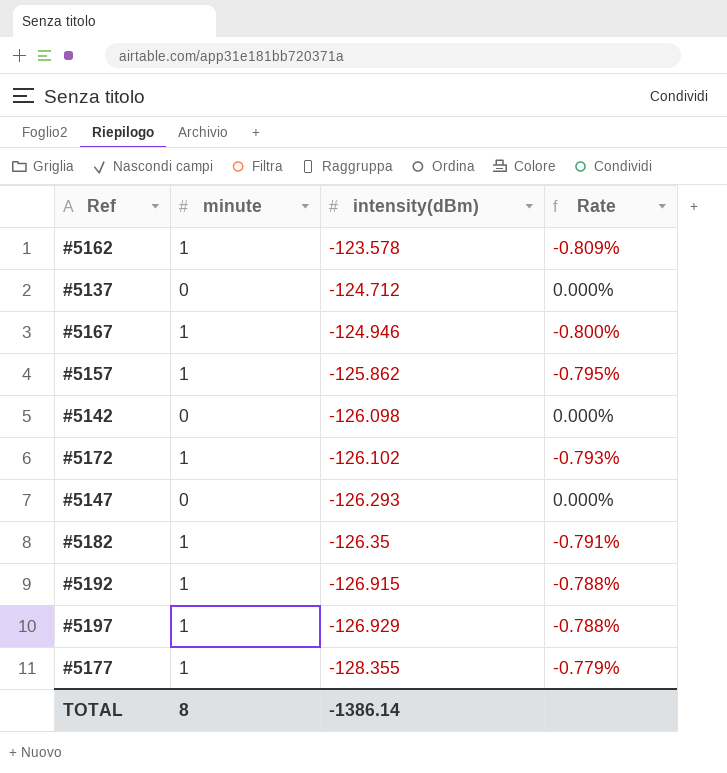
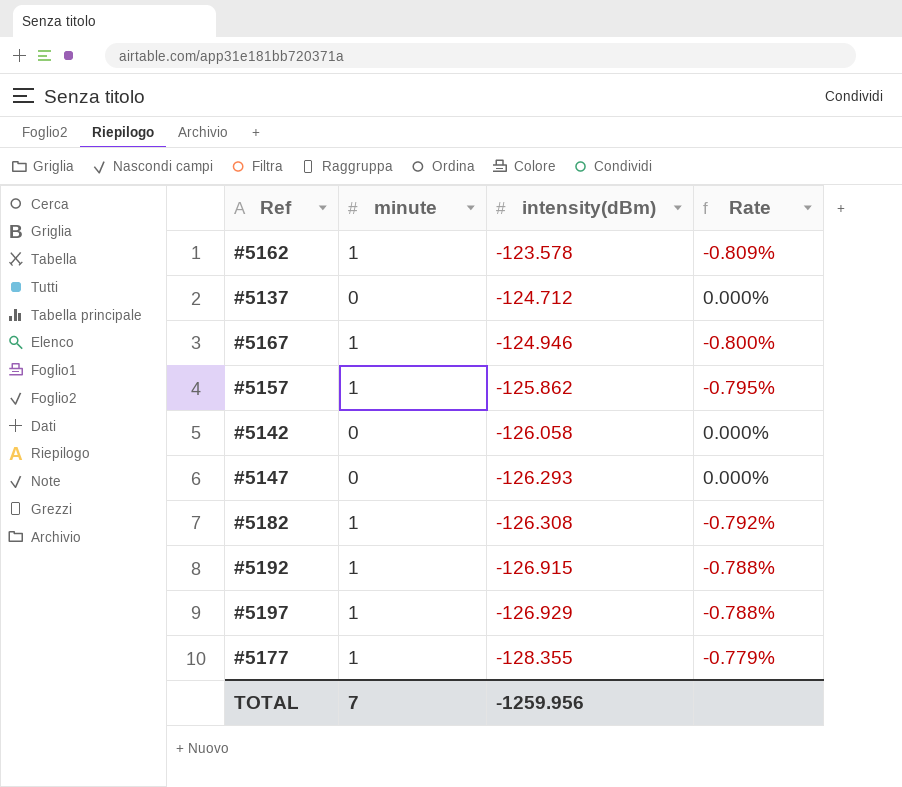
row #5172: 1 | -126.102 | -0.793% -> none
#5142 | intensity(dBm): -126.098 -> -126.058
#5182 | intensity(dBm): -126.35 -> -126.308
#5182 | Rate: -0.791% -> -0.792%
TOTAL | minute: 8 -> 7
TOTAL | intensity(dBm): -1386.14 -> -1259.956

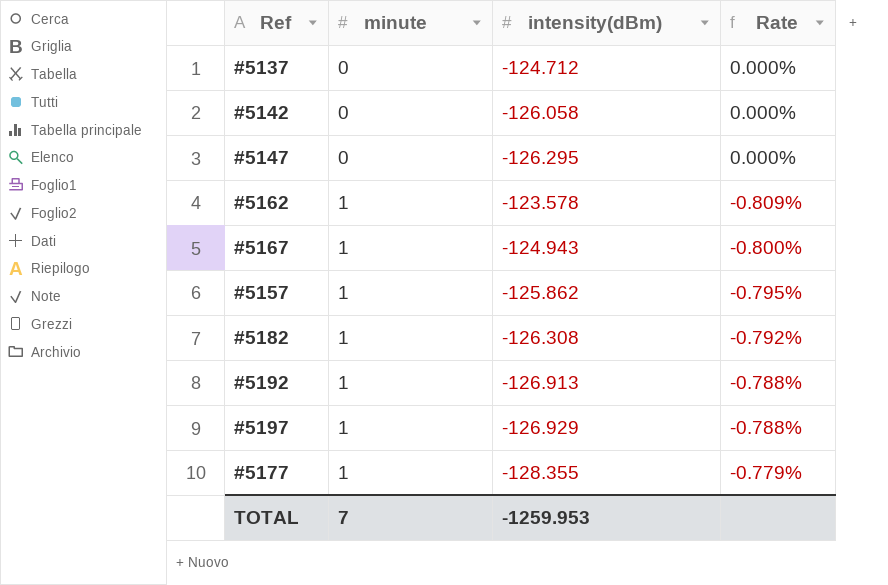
row order: intensity(dBm) descending -> minute ascending
#5147 | intensity(dBm): -126.293 -> -126.295
#5167 | intensity(dBm): -124.946 -> -124.943
#5192 | intensity(dBm): -126.915 -> -126.913
TOTAL | intensity(dBm): -1259.956 -> -1259.953

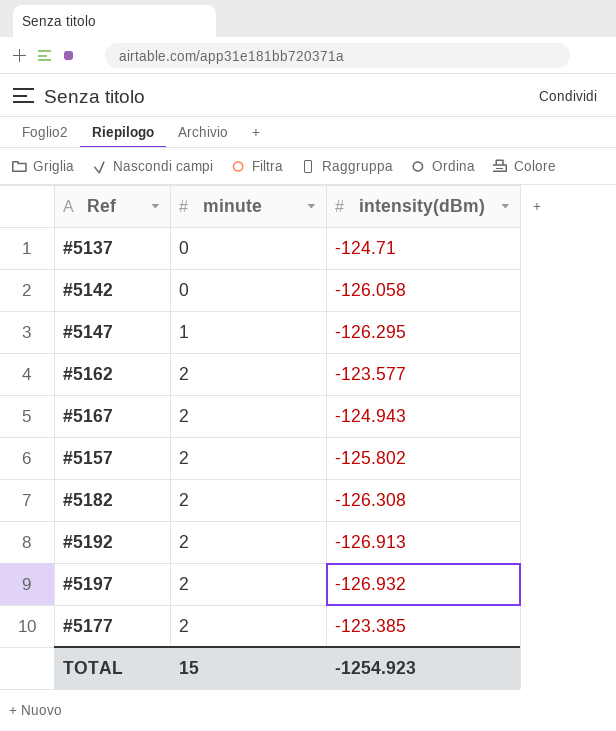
column Rate | formula: [minute] / [intensity(dBm)] -> none
#5137 | intensity(dBm): -124.712 -> -124.71
#5147 | minute: 0 -> 1
#5162 | minute: 1 -> 2
#5162 | intensity(dBm): -123.578 -> -123.577
#5167 | minute: 1 -> 2
#5157 | minute: 1 -> 2
#5157 | intensity(dBm): -125.862 -> -125.802
#5182 | minute: 1 -> 2
#5192 | minute: 1 -> 2
#5197 | minute: 1 -> 2
#5197 | intensity(dBm): -126.929 -> -126.932
#5177 | minute: 1 -> 2
#5177 | intensity(dBm): -128.355 -> -123.385
TOTAL | minute: 7 -> 15
TOTAL | intensity(dBm): -1259.953 -> -1254.923

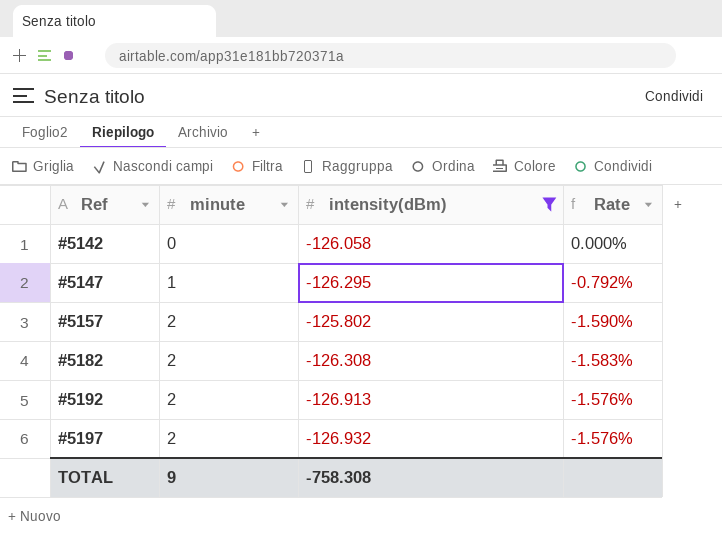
filter: none -> intensity(dBm) <= -125.802
column Rate | formula: none -> [minute] / [intensity(dBm)]
TOTAL | minute: 15 -> 9
TOTAL | intensity(dBm): -1254.923 -> -758.308

